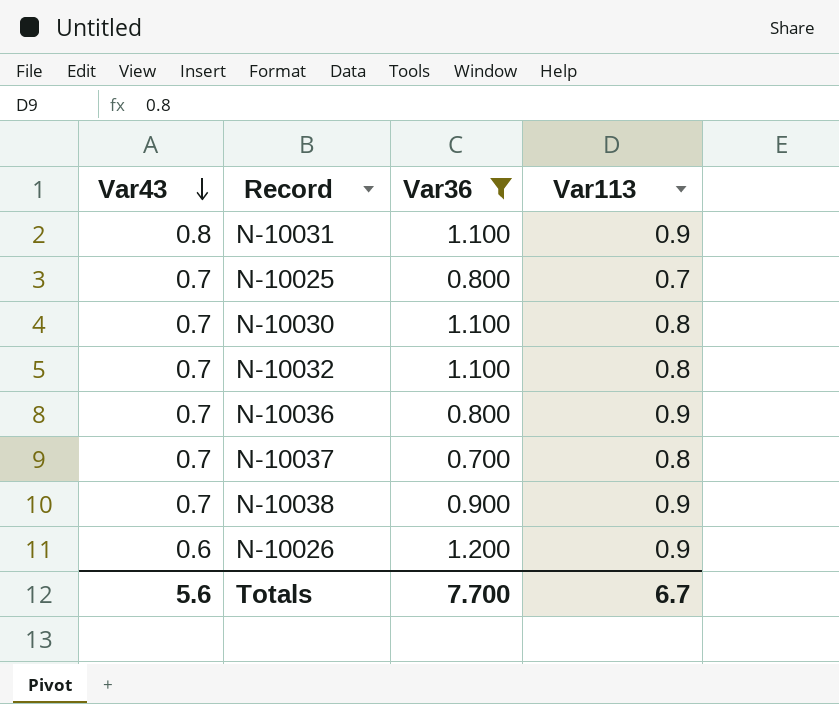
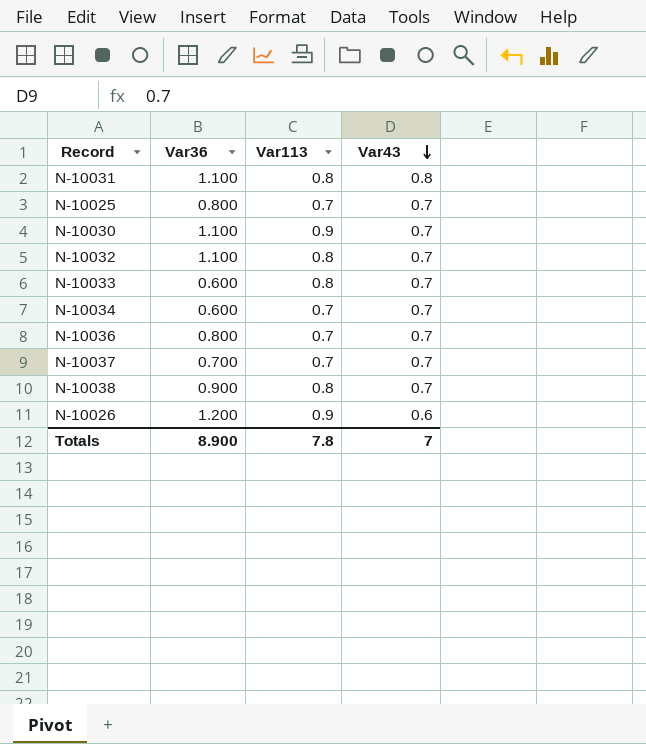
filter: Var36 != 0.600 -> none
column Var43 | position: 1 -> 4
N-10031 | Var113: 0.9 -> 0.8
N-10030 | Var113: 0.8 -> 0.9
N-10036 | Var113: 0.9 -> 0.7
N-10037 | Var113: 0.8 -> 0.7
N-10038 | Var113: 0.9 -> 0.8
Totals | Var36: 7.700 -> 8.900
Totals | Var113: 6.7 -> 7.8
Totals | Var43: 5.6 -> 7

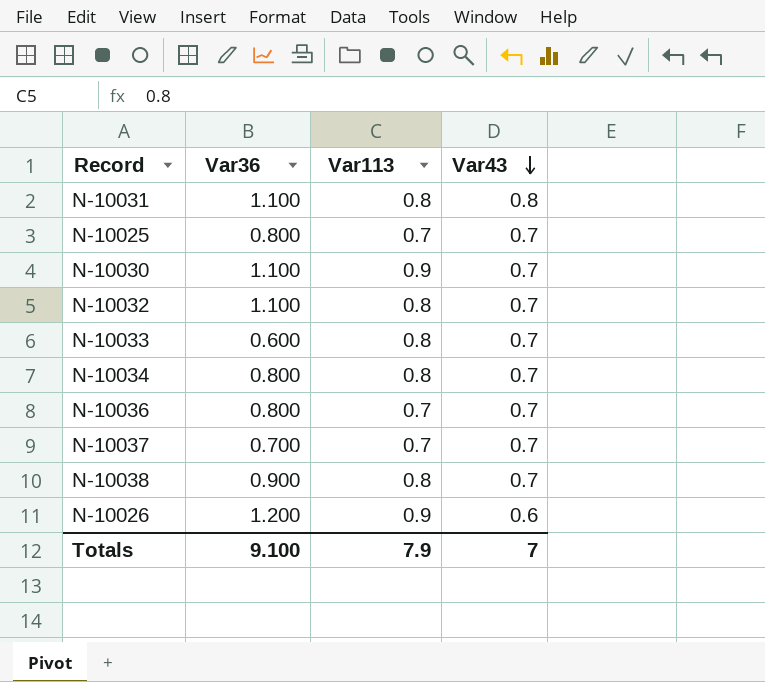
N-10034 | Var36: 0.600 -> 0.800
N-10034 | Var113: 0.7 -> 0.8
Totals | Var36: 8.900 -> 9.100
Totals | Var113: 7.8 -> 7.9

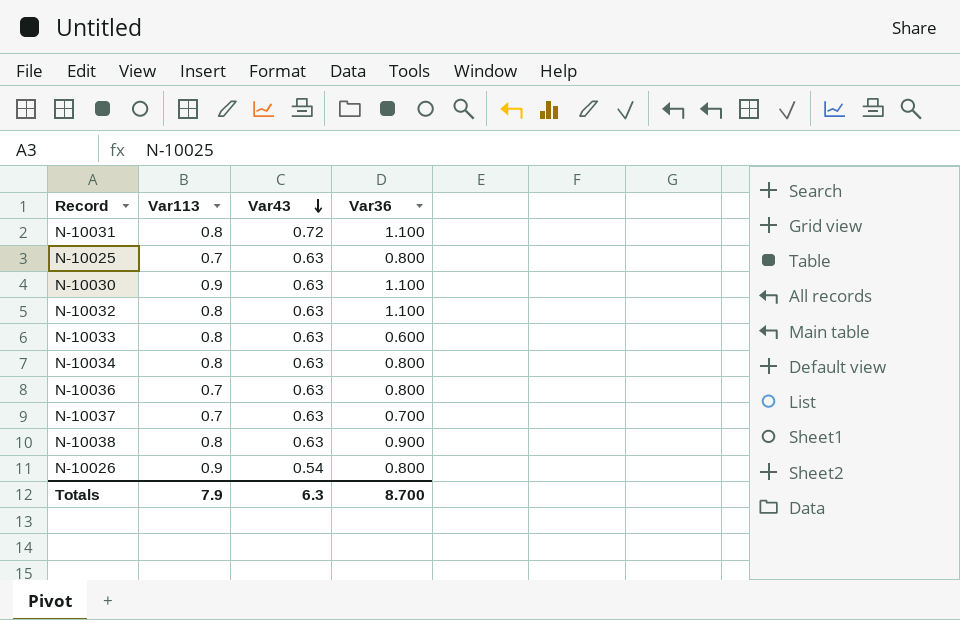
column Var36 | position: 2 -> 4
N-10031 | Var43: 0.8 -> 0.72
N-10025 | Var43: 0.7 -> 0.63
N-10030 | Var43: 0.7 -> 0.63
N-10032 | Var43: 0.7 -> 0.63
N-10033 | Var43: 0.7 -> 0.63
N-10034 | Var43: 0.7 -> 0.63
N-10036 | Var43: 0.7 -> 0.63
N-10037 | Var43: 0.7 -> 0.63
N-10038 | Var43: 0.7 -> 0.63
N-10026 | Var43: 0.6 -> 0.54
N-10026 | Var36: 1.200 -> 0.800
Totals | Var43: 7 -> 6.3
Totals | Var36: 9.100 -> 8.700

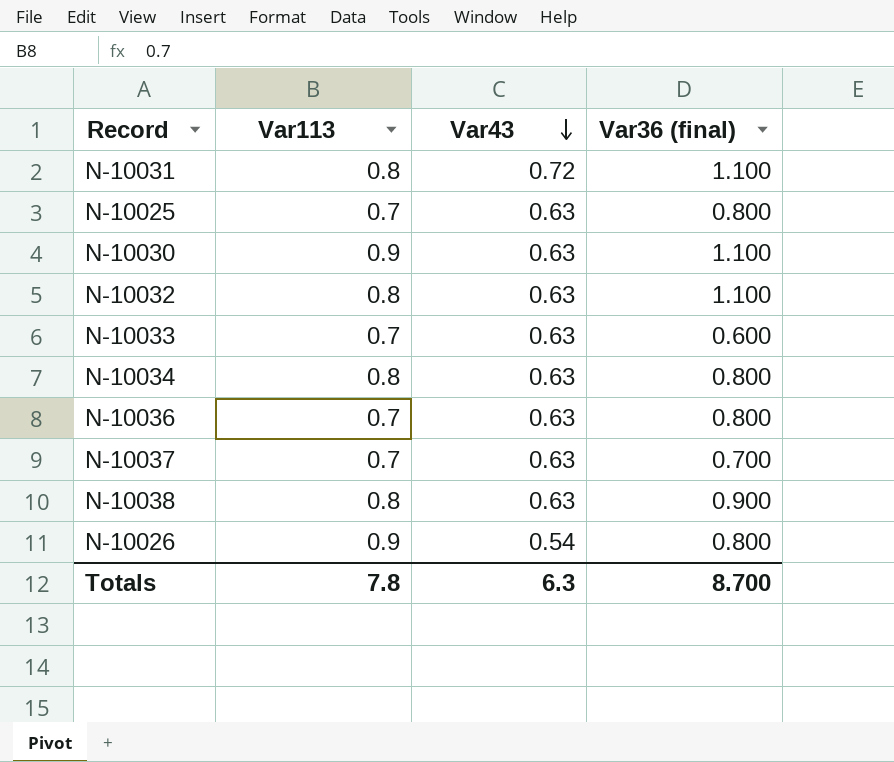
column name: Var36 -> Var36 (final)
N-10033 | Var113: 0.8 -> 0.7
Totals | Var113: 7.9 -> 7.8

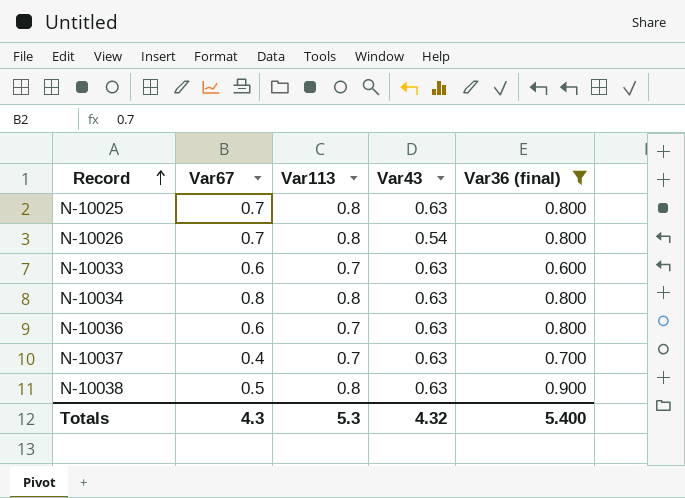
filter: none -> Var36 (final) != 1.100
row order: Var43 descending -> Record ascending
column Var67 | position: none -> 2
N-10025 | Var113: 0.7 -> 0.8
N-10026 | Var113: 0.9 -> 0.8
Totals | Var113: 7.8 -> 5.3
Totals | Var43: 6.3 -> 4.32
Totals | Var36 (final): 8.700 -> 5.400

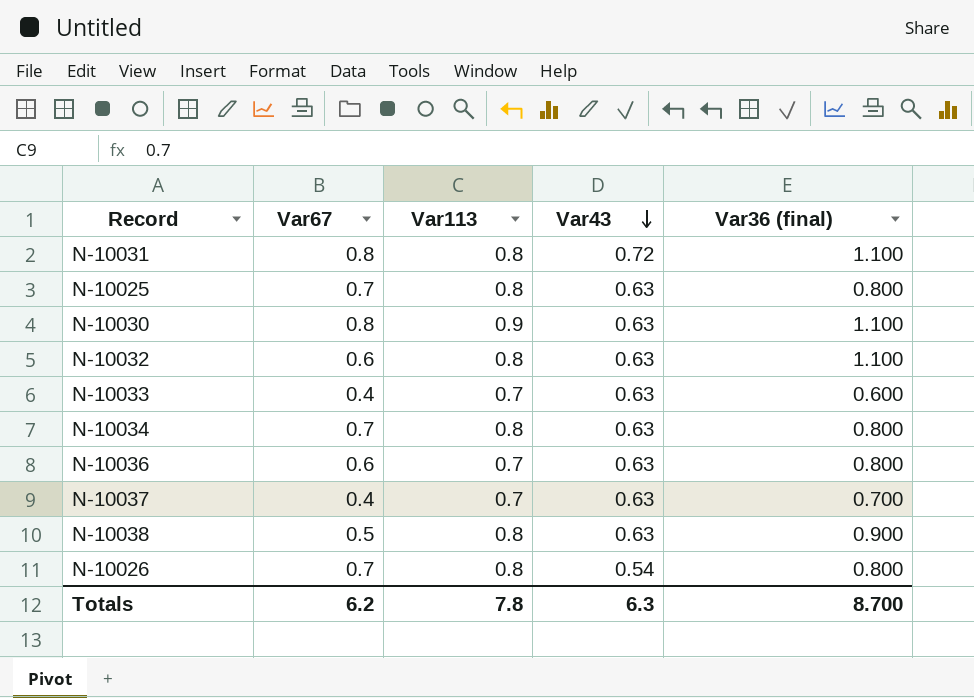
filter: Var36 (final) != 1.100 -> none
row order: Record ascending -> Var43 descending
N-10033 | Var67: 0.6 -> 0.4
N-10034 | Var67: 0.8 -> 0.7
Totals | Var67: 4.3 -> 6.2
Totals | Var113: 5.3 -> 7.8
Totals | Var43: 4.32 -> 6.3
Totals | Var36 (final): 5.400 -> 8.700

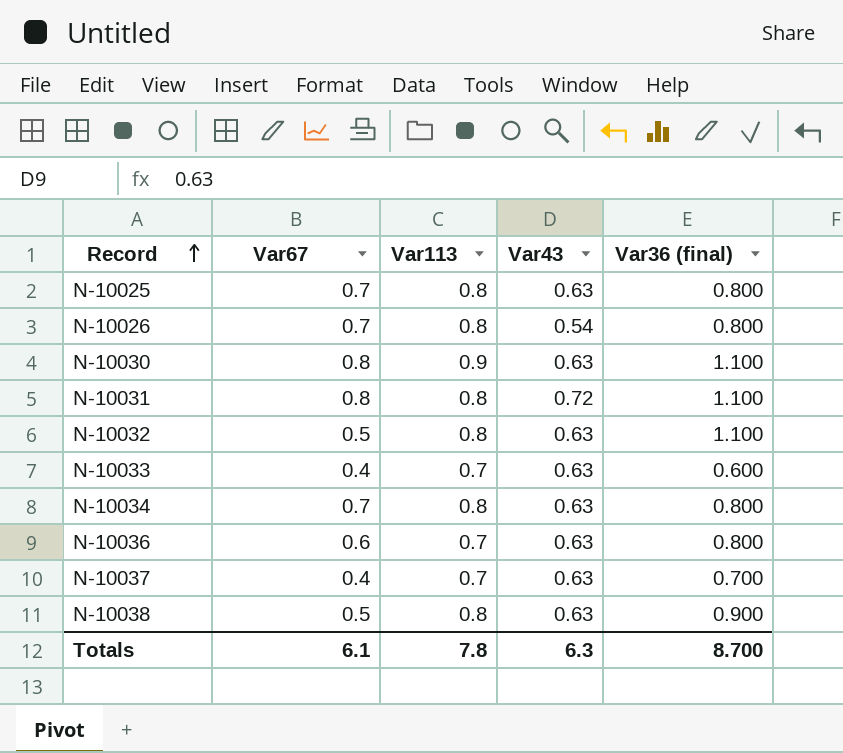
row order: Var43 descending -> Record ascending
N-10032 | Var67: 0.6 -> 0.5
Totals | Var67: 6.2 -> 6.1

